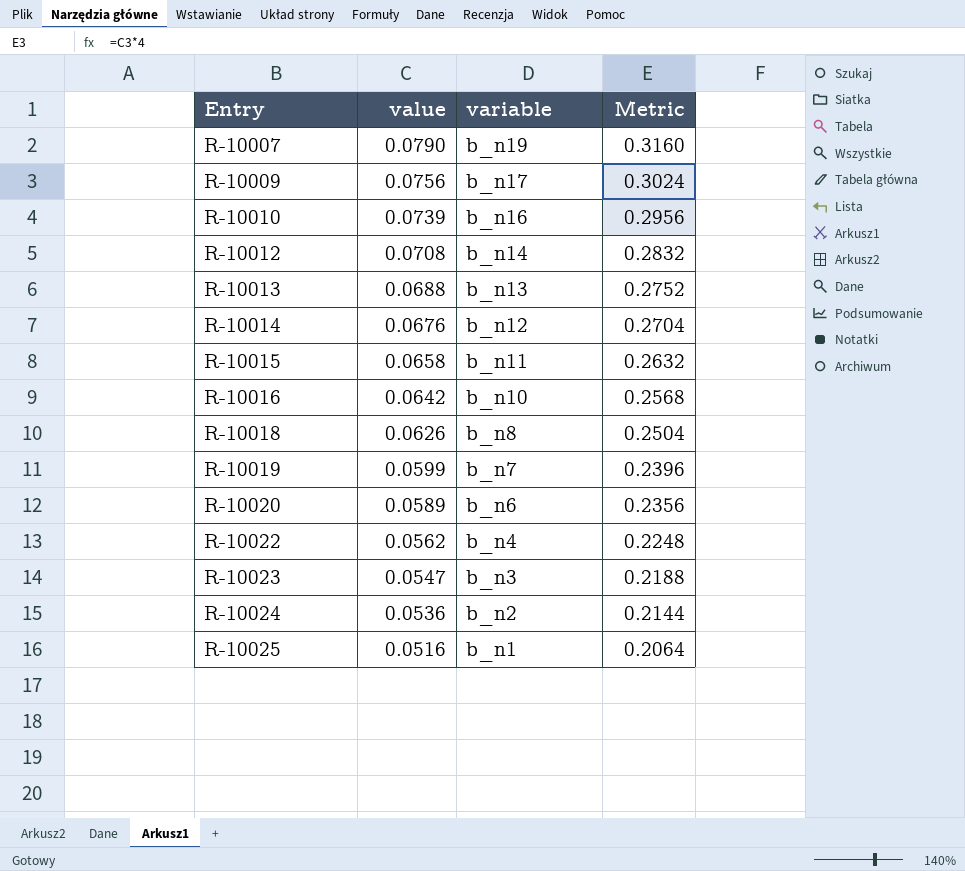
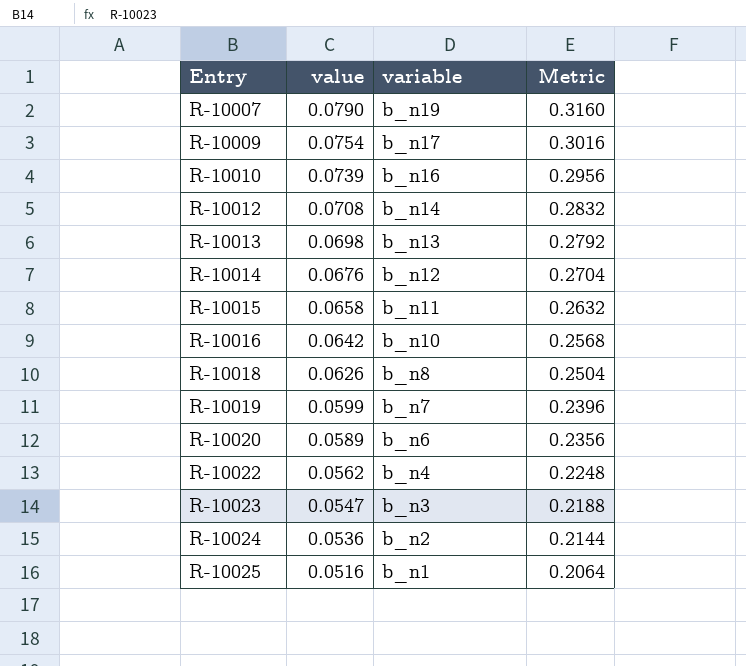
R-10009 | value: 0.0756 -> 0.0754
R-10009 | Metric: 0.3024 -> 0.3016
R-10013 | value: 0.0688 -> 0.0698
R-10013 | Metric: 0.2752 -> 0.2792

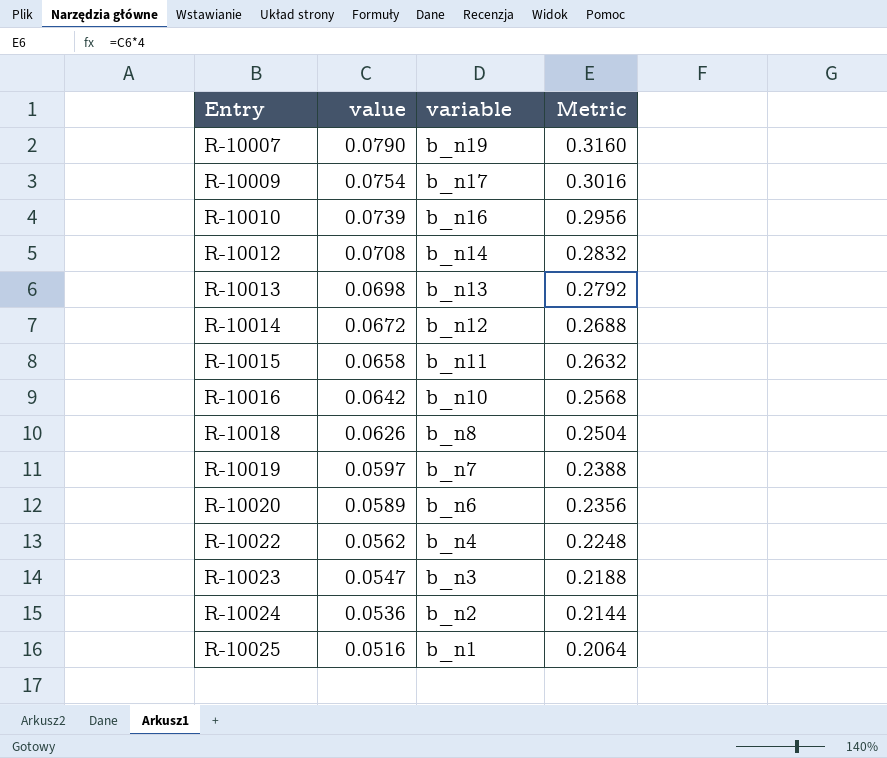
R-10014 | value: 0.0676 -> 0.0672
R-10014 | Metric: 0.2704 -> 0.2688
R-10019 | value: 0.0599 -> 0.0597
R-10019 | Metric: 0.2396 -> 0.2388

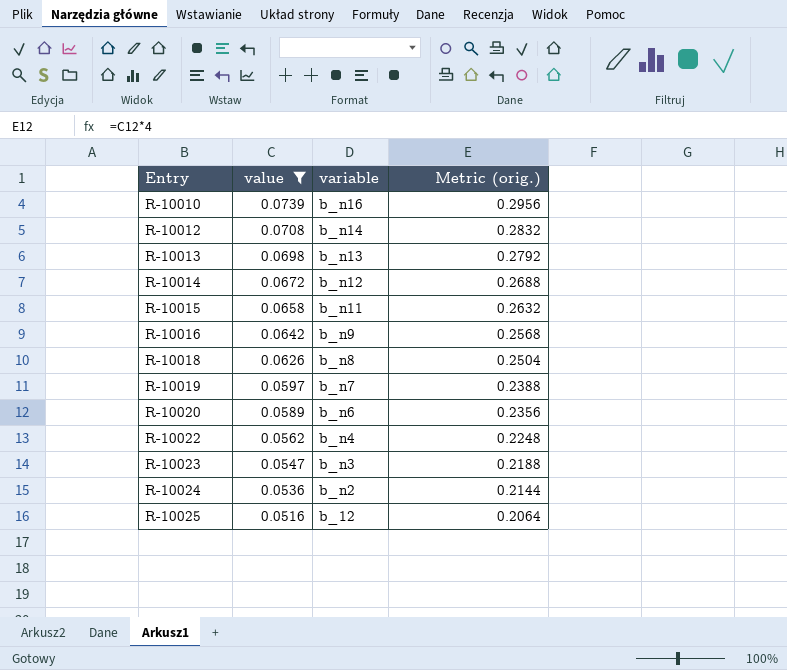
filter: none -> value <= 0.0739
column name: Metric -> Metric (orig.)
R-10016 | variable: b_n10 -> b_n9
R-10025 | variable: b_n1 -> b_12

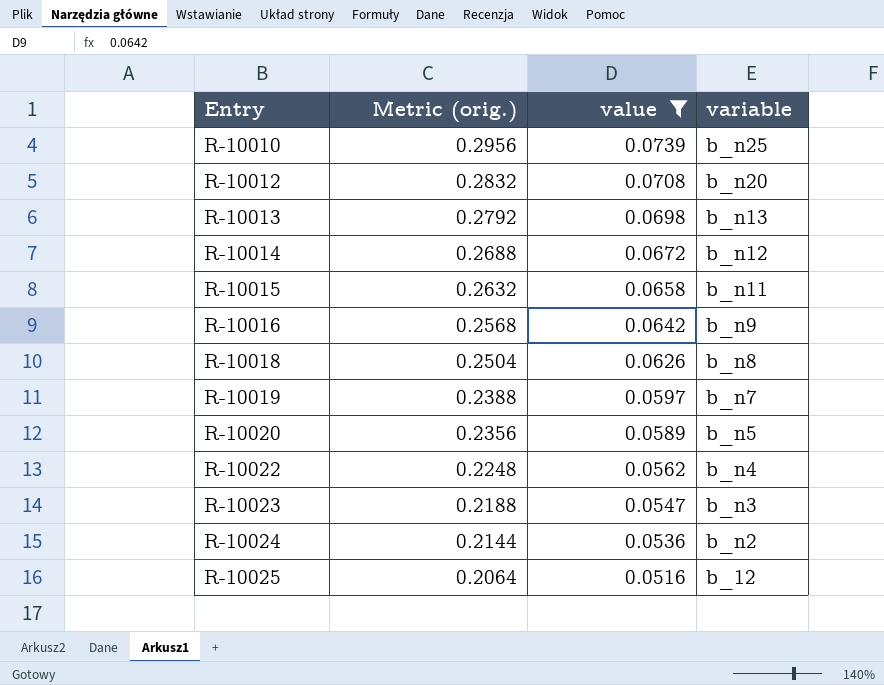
column Metric (orig.) | position: 4 -> 2
R-10010 | variable: b_n16 -> b_n25
R-10012 | variable: b_n14 -> b_n20
R-10020 | variable: b_n6 -> b_n5

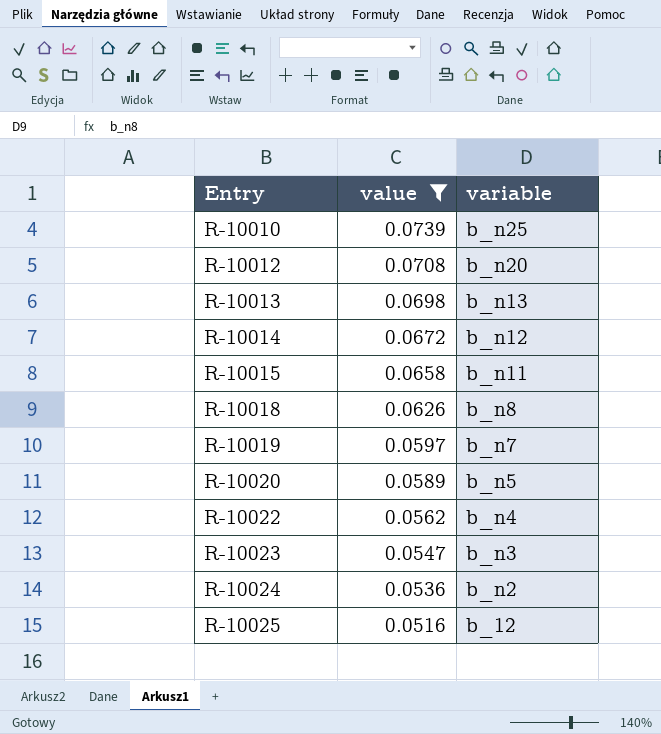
column Metric (orig.) | formula: [value] * 4 -> none
row R-10016: 0.2568 | 0.0642 | b_n9 -> none

